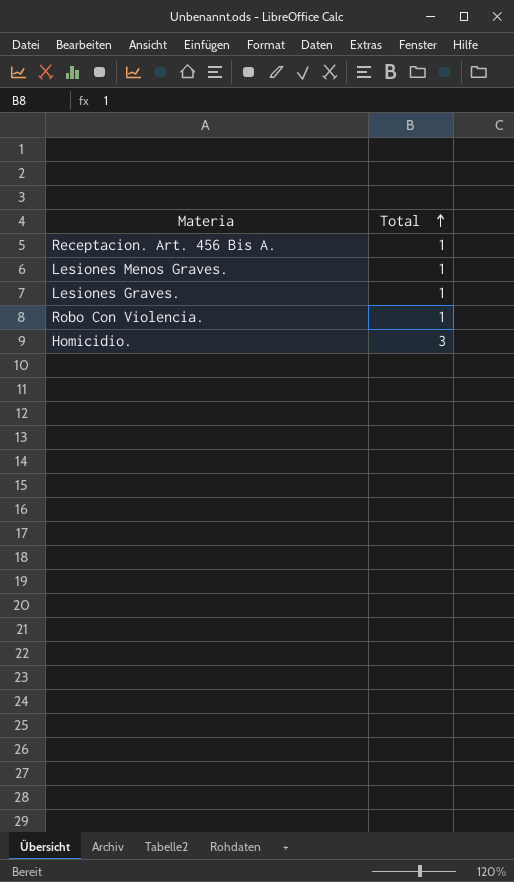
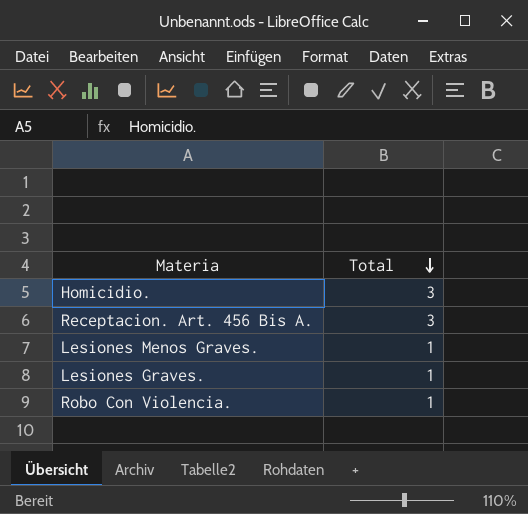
row order: Total ascending -> Total descending
Receptacion. Art. 456 Bis A. | Total: 1 -> 3

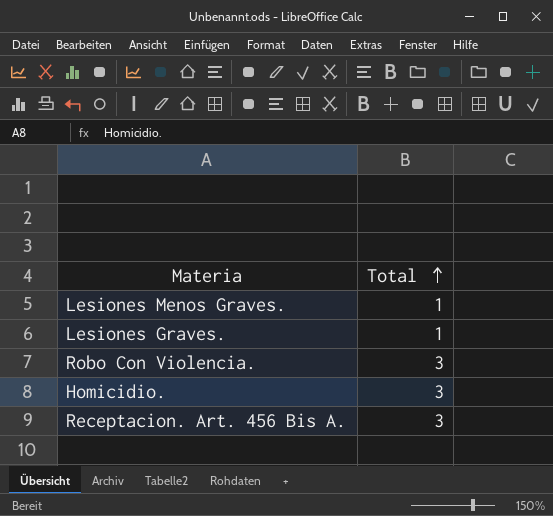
row order: Total descending -> Total ascending
Robo Con Violencia. | Total: 1 -> 3

